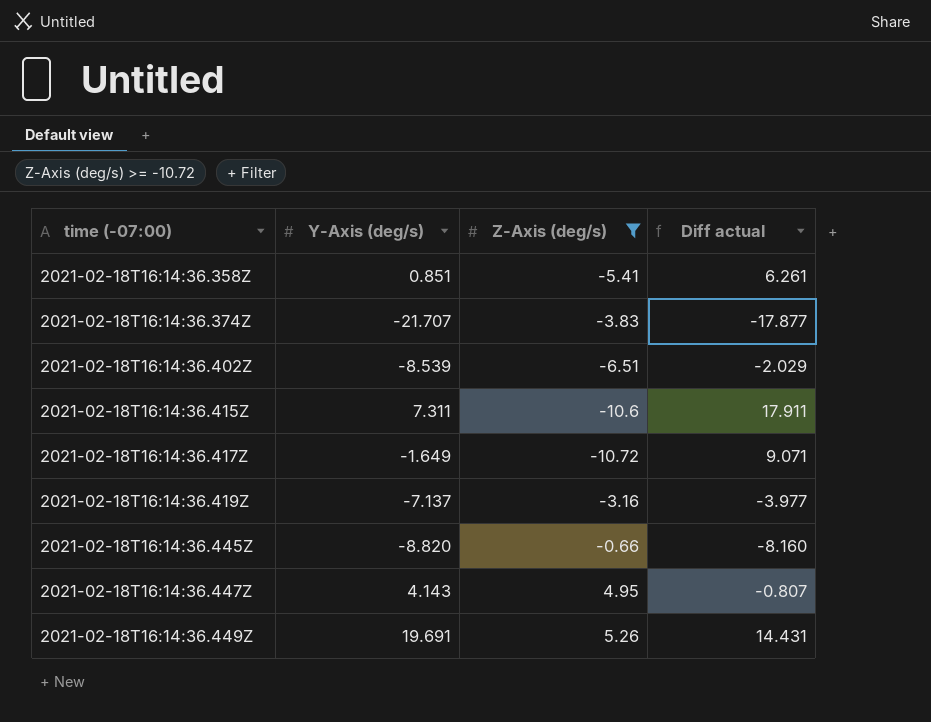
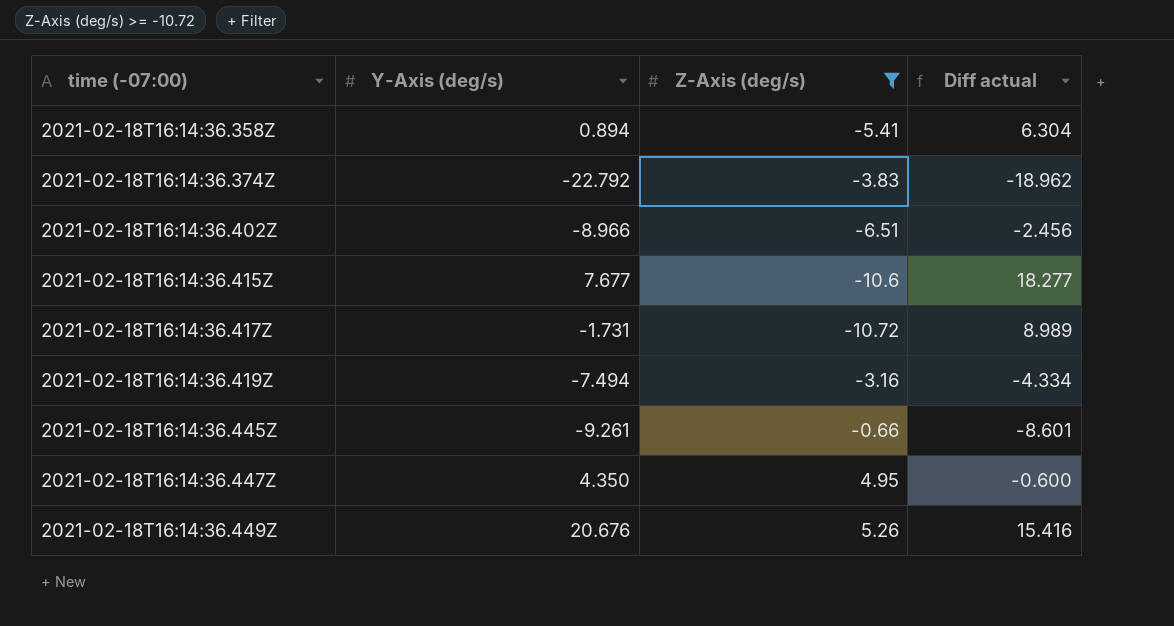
2021-02-18T16:14:36.358Z | Y-Axis (deg/s): 0.851 -> 0.894
2021-02-18T16:14:36.358Z | Diff actual: 6.261 -> 6.304
2021-02-18T16:14:36.374Z | Y-Axis (deg/s): -21.707 -> -22.792
2021-02-18T16:14:36.374Z | Diff actual: -17.877 -> -18.962
2021-02-18T16:14:36.402Z | Y-Axis (deg/s): -8.539 -> -8.966
2021-02-18T16:14:36.402Z | Diff actual: -2.029 -> -2.456
2021-02-18T16:14:36.415Z | Y-Axis (deg/s): 7.311 -> 7.677
2021-02-18T16:14:36.415Z | Diff actual: 17.911 -> 18.277
2021-02-18T16:14:36.417Z | Y-Axis (deg/s): -1.649 -> -1.731
2021-02-18T16:14:36.417Z | Diff actual: 9.071 -> 8.989
2021-02-18T16:14:36.419Z | Y-Axis (deg/s): -7.137 -> -7.494
2021-02-18T16:14:36.419Z | Diff actual: -3.977 -> -4.334
2021-02-18T16:14:36.445Z | Y-Axis (deg/s): -8.820 -> -9.261
2021-02-18T16:14:36.445Z | Diff actual: -8.160 -> -8.601
2021-02-18T16:14:36.447Z | Y-Axis (deg/s): 4.143 -> 4.350
2021-02-18T16:14:36.447Z | Diff actual: -0.807 -> -0.600
2021-02-18T16:14:36.449Z | Y-Axis (deg/s): 19.691 -> 20.676
2021-02-18T16:14:36.449Z | Diff actual: 14.431 -> 15.416

